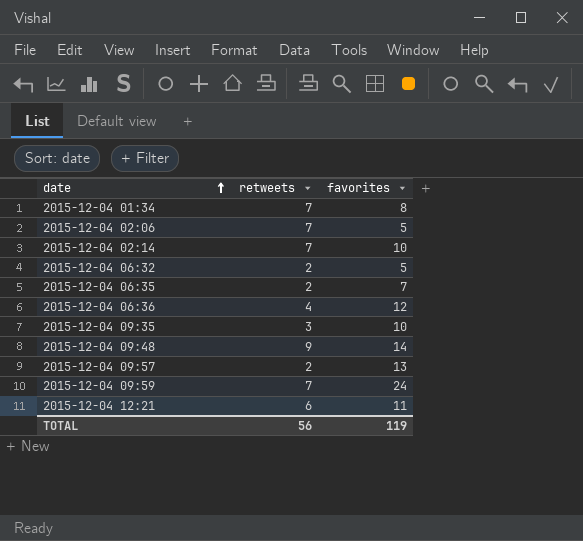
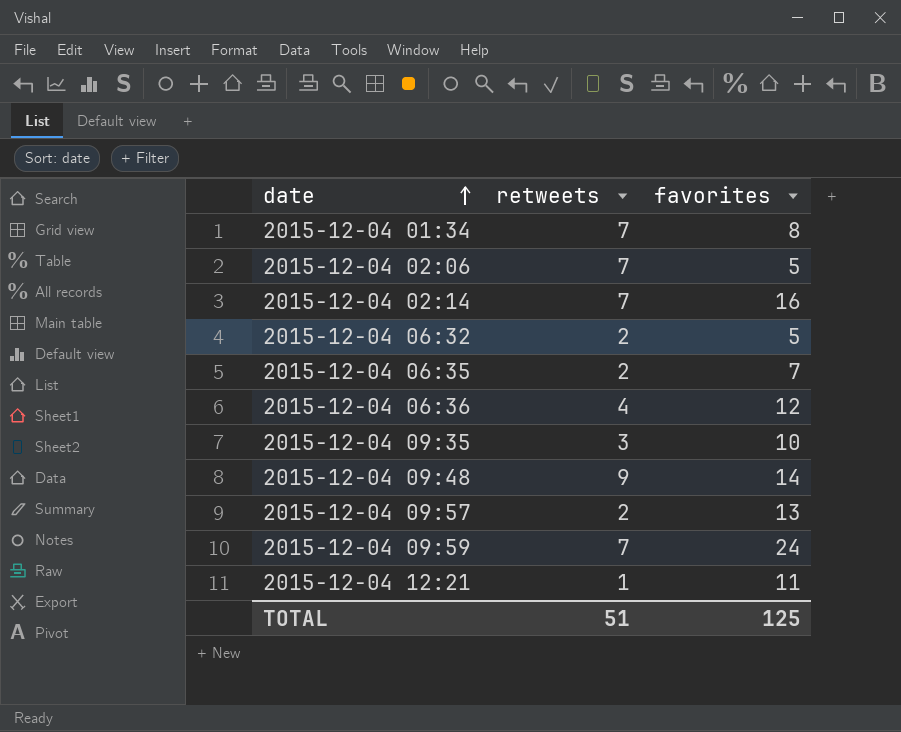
2015-12-04 02:14 | favorites: 10 -> 16
2015-12-04 12:21 | retweets: 6 -> 1
TOTAL | retweets: 56 -> 51
TOTAL | favorites: 119 -> 125

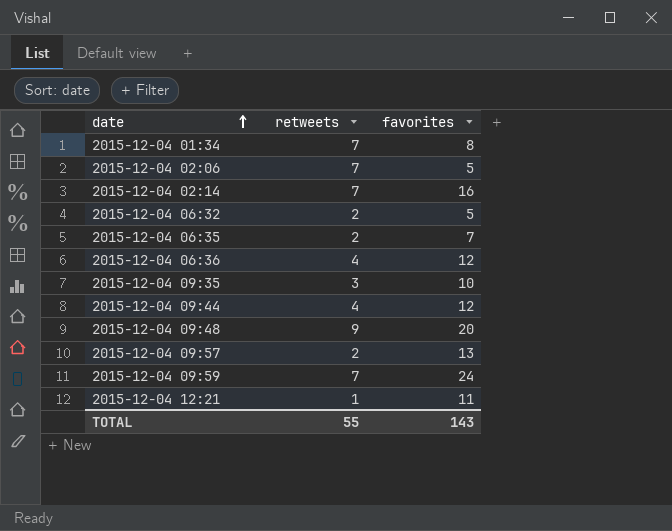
row 2015-12-04 09:44: none -> 4 | 12
2015-12-04 09:48 | favorites: 14 -> 20
TOTAL | retweets: 51 -> 55
TOTAL | favorites: 125 -> 143

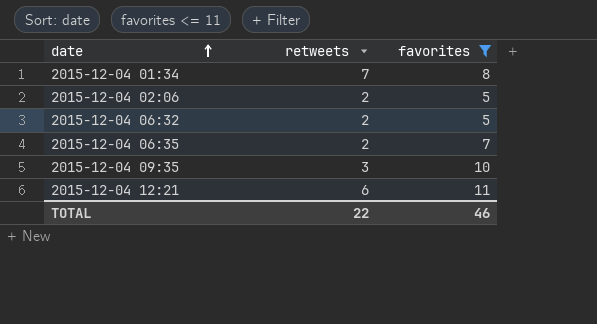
filter: none -> favorites <= 11
2015-12-04 02:06 | retweets: 7 -> 2
2015-12-04 12:21 | retweets: 1 -> 6
TOTAL | retweets: 55 -> 22
TOTAL | favorites: 143 -> 46

